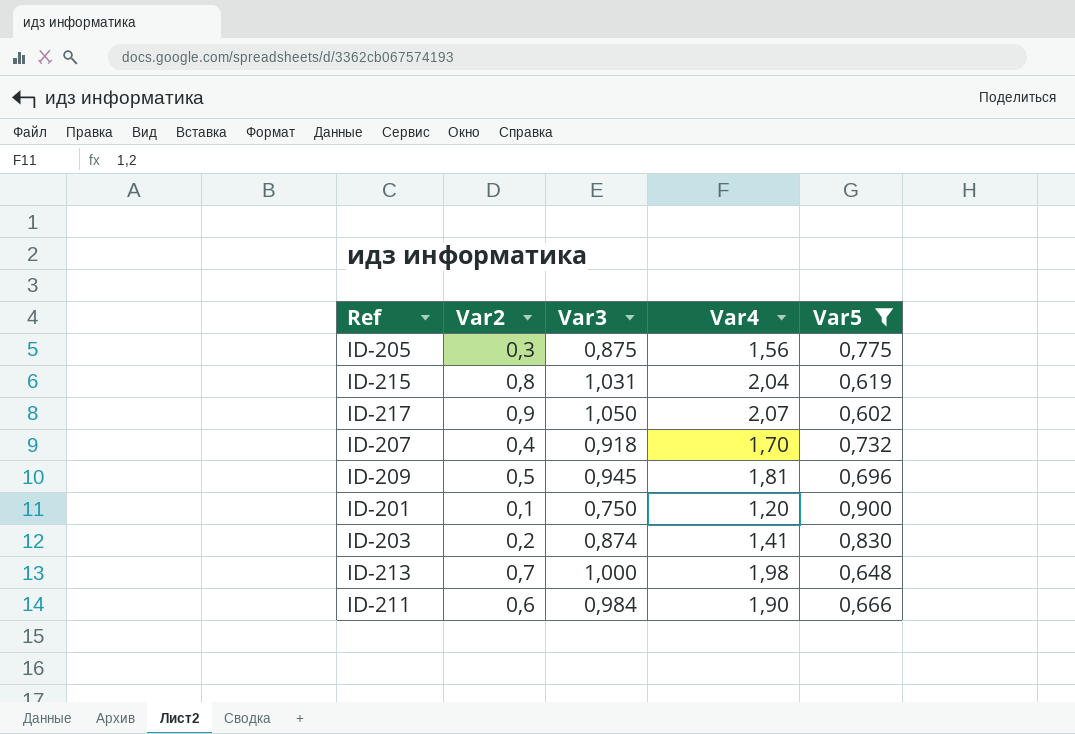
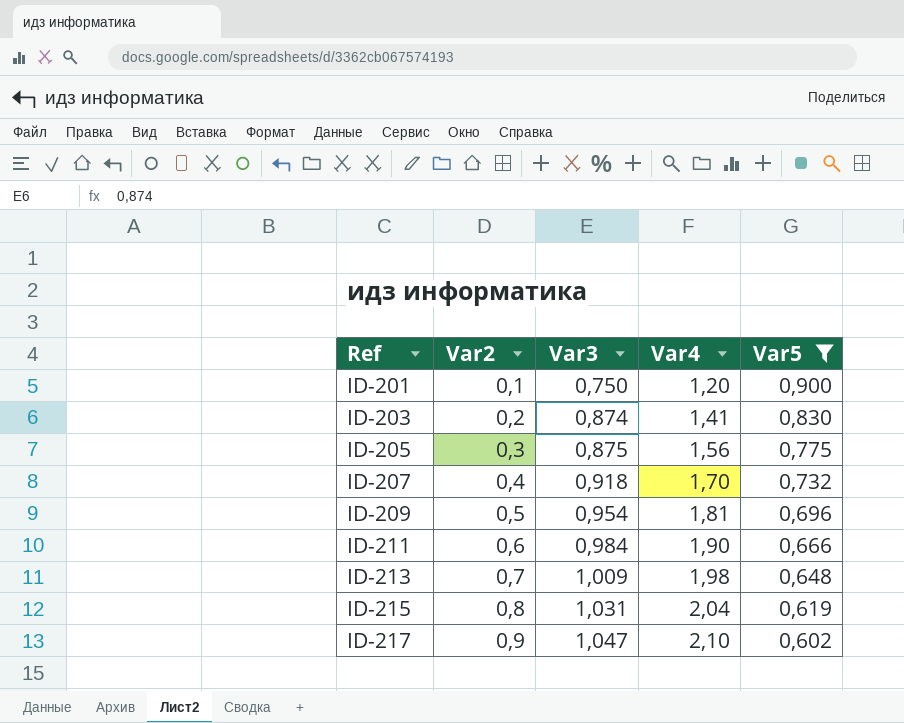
row order: none -> Ref ascending
ID-209 | Var3: 0,945 -> 0,954
ID-213 | Var3: 1,000 -> 1,009
ID-217 | Var3: 1,050 -> 1,047
ID-217 | Var4: 2,07 -> 2,10

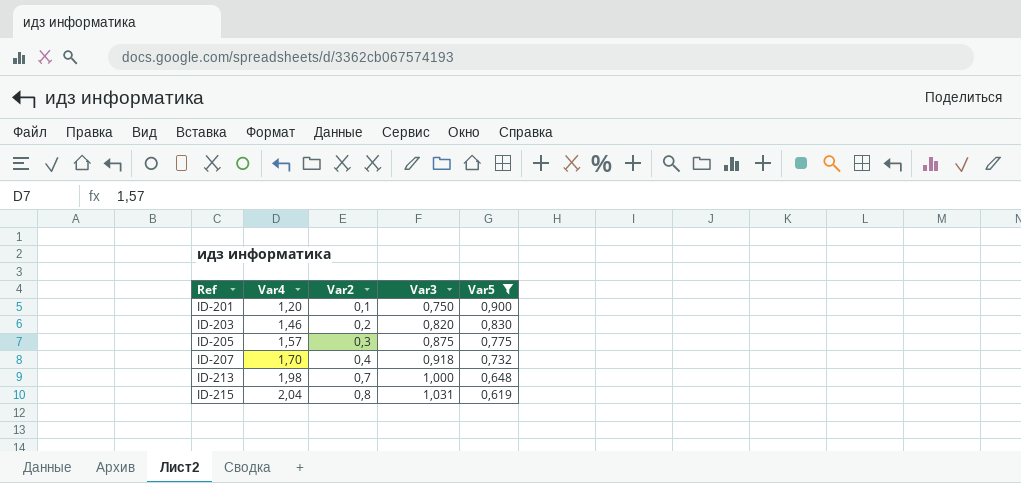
column Var4 | position: 4 -> 2
row ID-209: 0,5 | 0,954 | 1,81 | 0,696 -> none
row ID-211: 0,6 | 0,984 | 1,90 | 0,666 -> none
row ID-217: 0,9 | 1,047 | 2,10 | 0,602 -> none
ID-203 | Var4: 1,41 -> 1,46
ID-203 | Var3: 0,874 -> 0,820
ID-205 | Var4: 1,56 -> 1,57
ID-213 | Var3: 1,009 -> 1,000

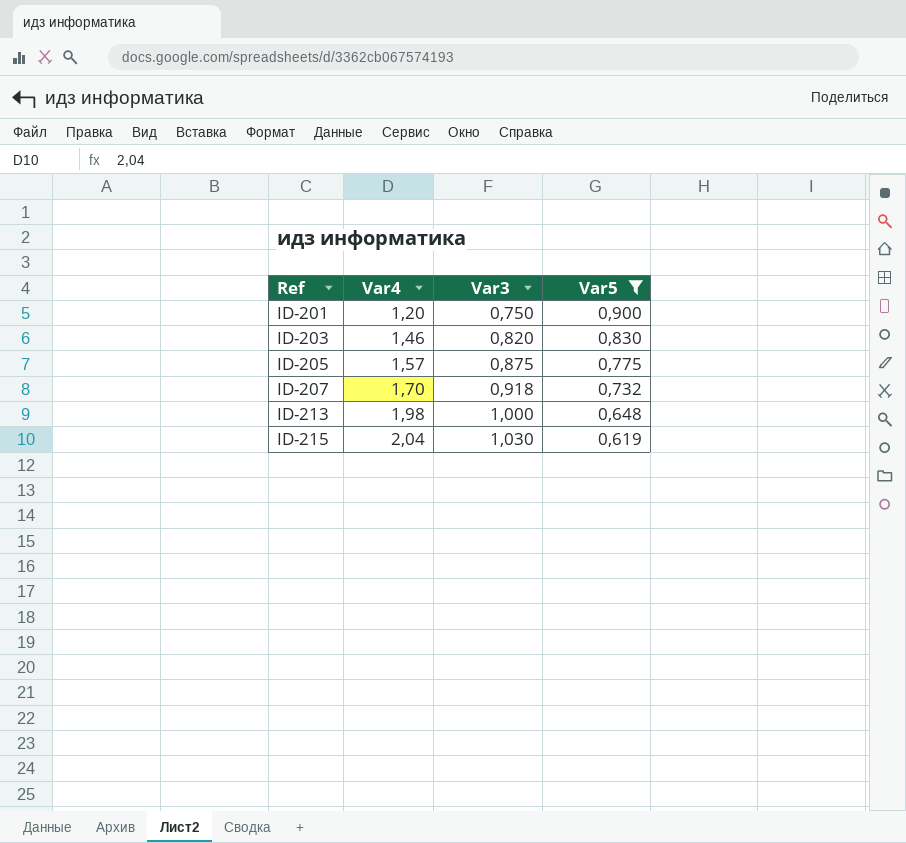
column Var2 | position: 3 -> none
ID-215 | Var3: 1,031 -> 1,030

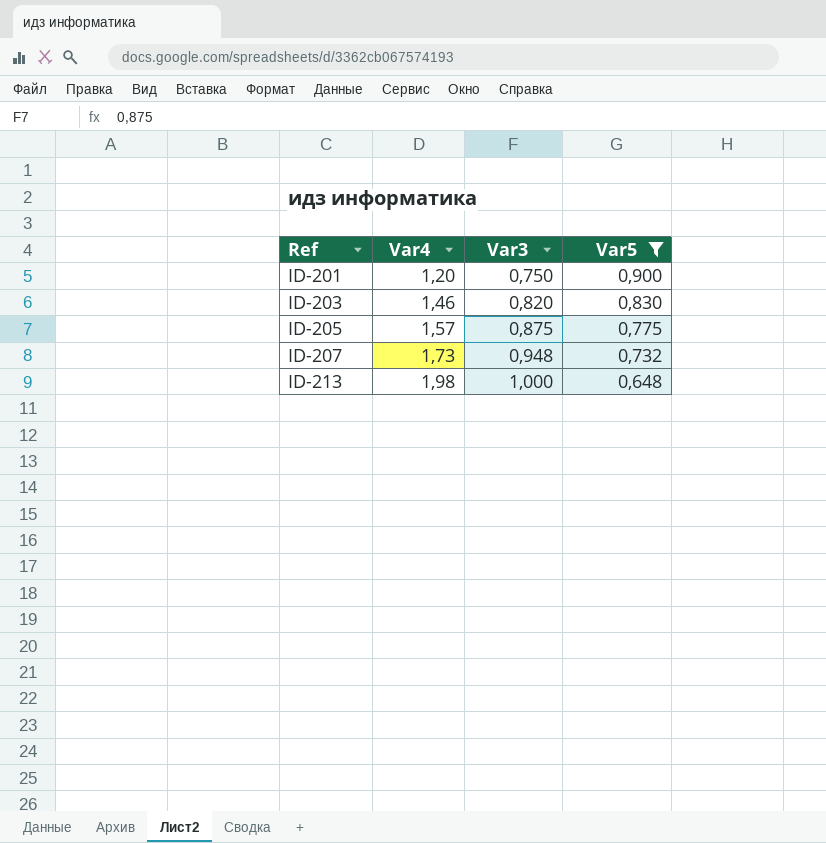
row ID-215: 2,04 | 1,030 | 0,619 -> none
ID-207 | Var4: 1,70 -> 1,73
ID-207 | Var3: 0,918 -> 0,948

